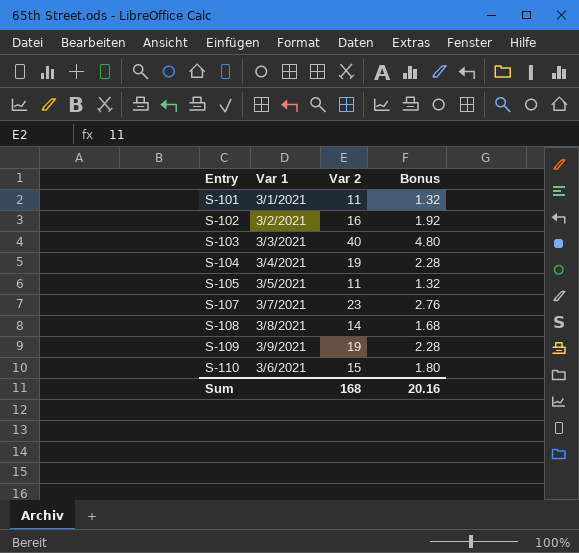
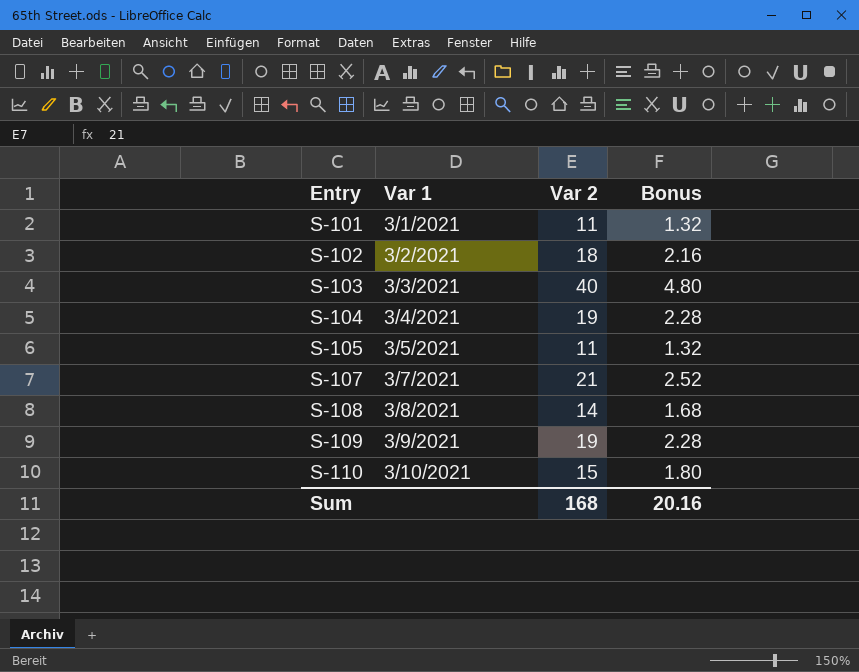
S-102 | Var 2: 16 -> 18
S-102 | Bonus: 1.92 -> 2.16
S-107 | Var 2: 23 -> 21
S-107 | Bonus: 2.76 -> 2.52
S-110 | Var 1: 3/6/2021 -> 3/10/2021

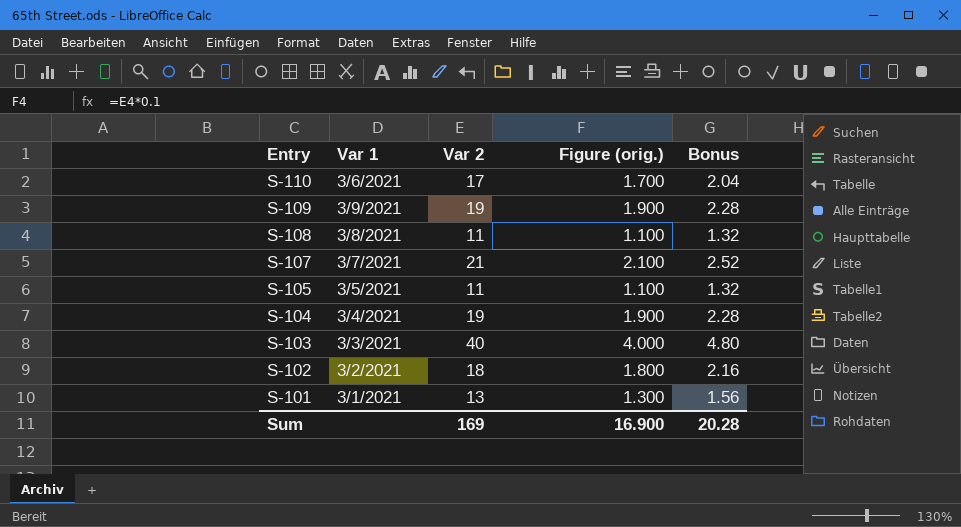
row order: Entry ascending -> Entry descending
column Figure (orig.) | formula: none -> [Var 2] * 0.1
S-110 | Var 1: 3/10/2021 -> 3/6/2021
S-110 | Var 2: 15 -> 17
S-110 | Bonus: 1.80 -> 2.04
S-108 | Var 2: 14 -> 11
S-108 | Bonus: 1.68 -> 1.32
S-101 | Var 2: 11 -> 13
S-101 | Bonus: 1.32 -> 1.56
Sum | Var 2: 168 -> 169
Sum | Bonus: 20.16 -> 20.28

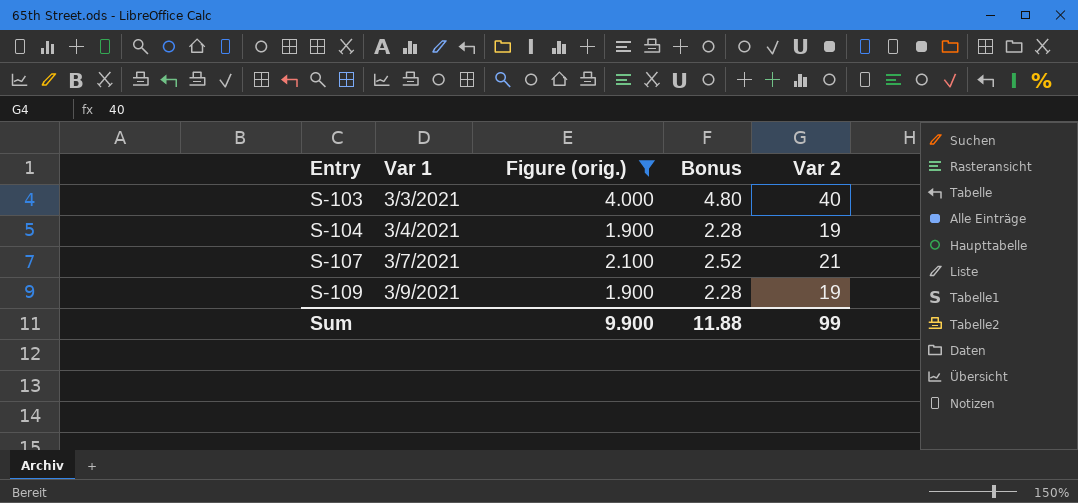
filter: none -> Figure (orig.) >= 1.900
row order: Entry descending -> Entry ascending
column Var 2 | position: 3 -> 5
Sum | Figure (orig.): 16.900 -> 9.900
Sum | Bonus: 20.28 -> 11.88
Sum | Var 2: 169 -> 99

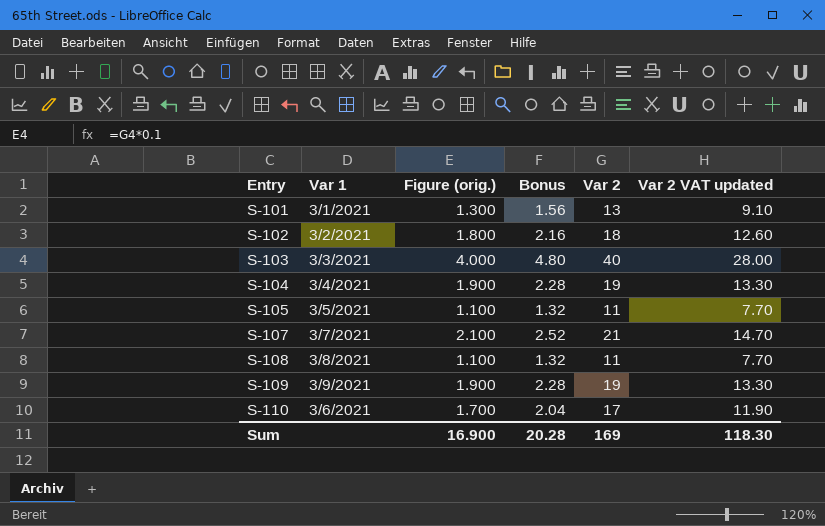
filter: Figure (orig.) >= 1.900 -> none
column Var 2 VAT updated | formula: none -> [Var 2] * 0.7
Sum | Figure (orig.): 9.900 -> 16.900
Sum | Bonus: 11.88 -> 20.28
Sum | Var 2: 99 -> 169

